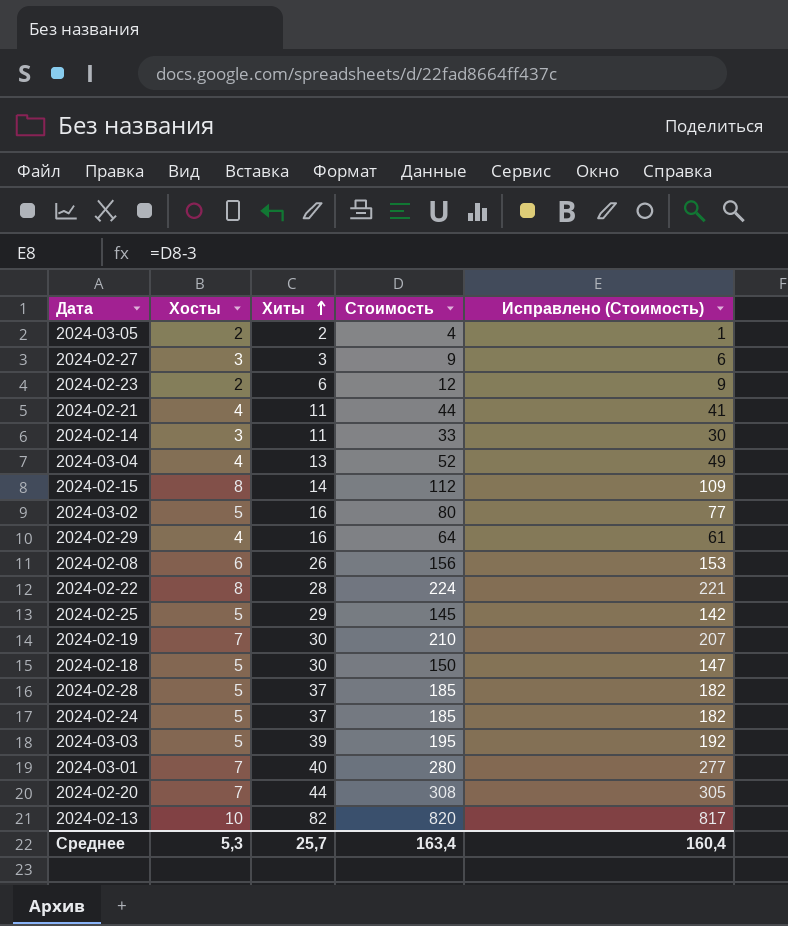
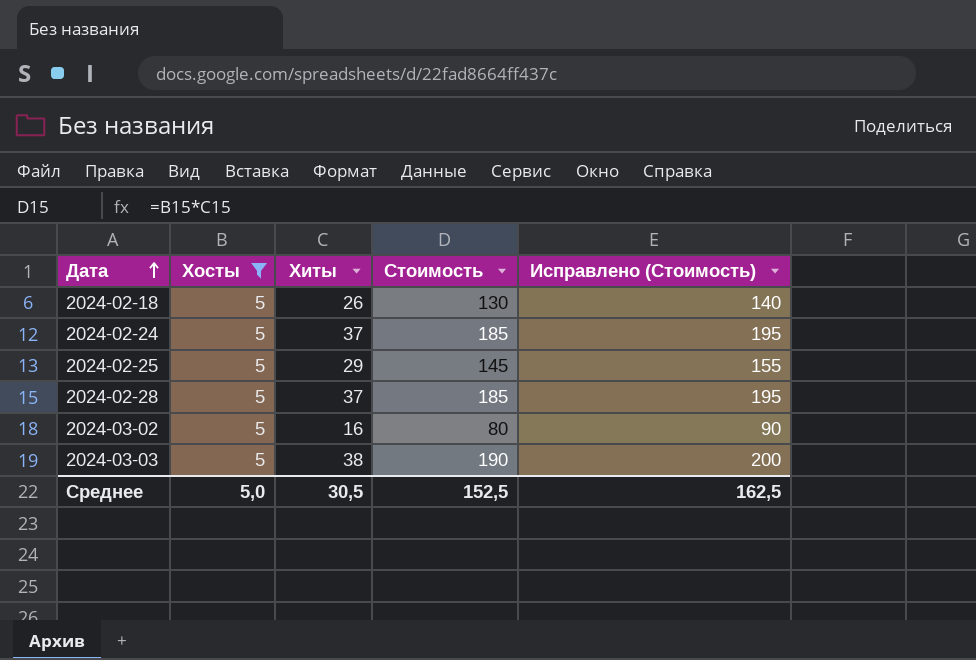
filter: none -> Хосты = 5
row order: Хиты ascending -> Дата ascending
column Исправлено (Стоимость) | formula: [Стоимость] - 3 -> [Стоимость] + 10
2024-02-18 | Хиты: 30 -> 26
2024-02-18 | Стоимость: 150 -> 130
2024-03-03 | Хиты: 39 -> 38
2024-03-03 | Стоимость: 195 -> 190
Среднее | Хосты: 5,3 -> 5,0
Среднее | Хиты: 25,7 -> 30,5
Среднее | Стоимость: 163,4 -> 152,5
Среднее | Исправлено (Стоимость): 160,4 -> 162,5

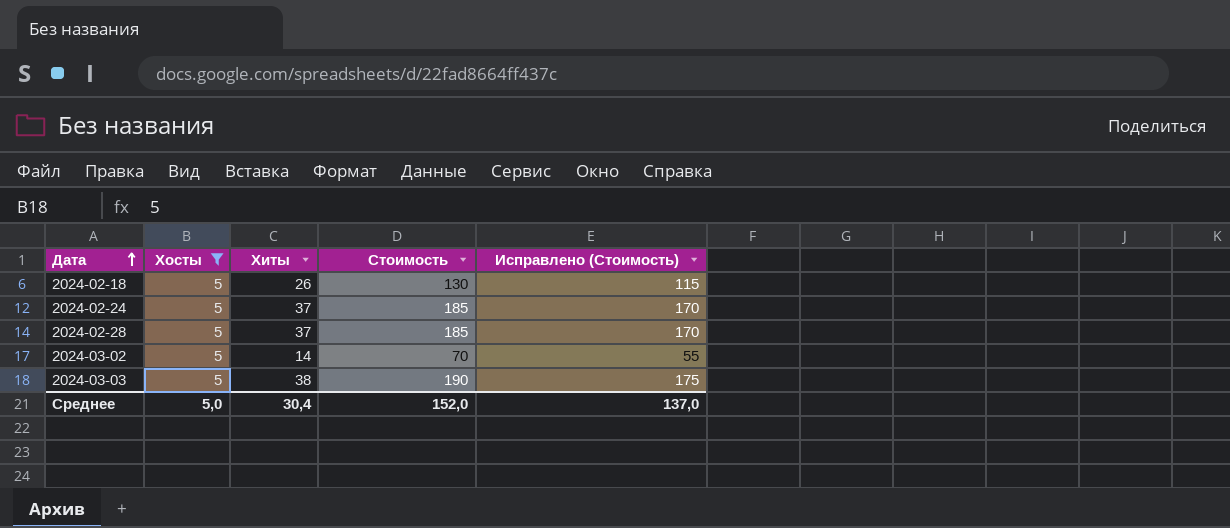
column Исправлено (Стоимость) | formula: [Стоимость] + 10 -> [Стоимость] - 15
row 2024-02-25: 5 | 29 | 145 | 155 -> none
2024-03-02 | Хиты: 16 -> 14
2024-03-02 | Стоимость: 80 -> 70
Среднее | Хиты: 30,5 -> 30,4
Среднее | Стоимость: 152,5 -> 152,0
Среднее | Исправлено (Стоимость): 162,5 -> 137,0

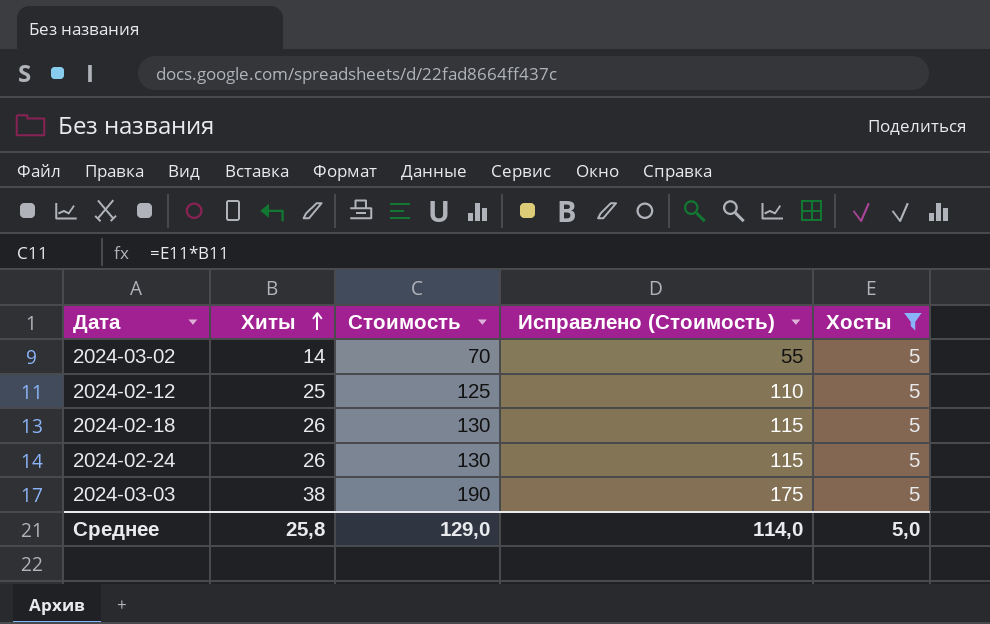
row order: Дата ascending -> Хиты ascending
column Хосты | position: 2 -> 5
row 2024-02-28: 5 | 37 | 185 | 170 -> none
row 2024-02-12: none -> 25 | 125 | 110 | 5
2024-02-24 | Хиты: 37 -> 26
2024-02-24 | Стоимость: 185 -> 130
2024-02-24 | Исправлено (Стоимость): 170 -> 115
Среднее | Хиты: 30,4 -> 25,8
Среднее | Стоимость: 152,0 -> 129,0
Среднее | Исправлено (Стоимость): 137,0 -> 114,0

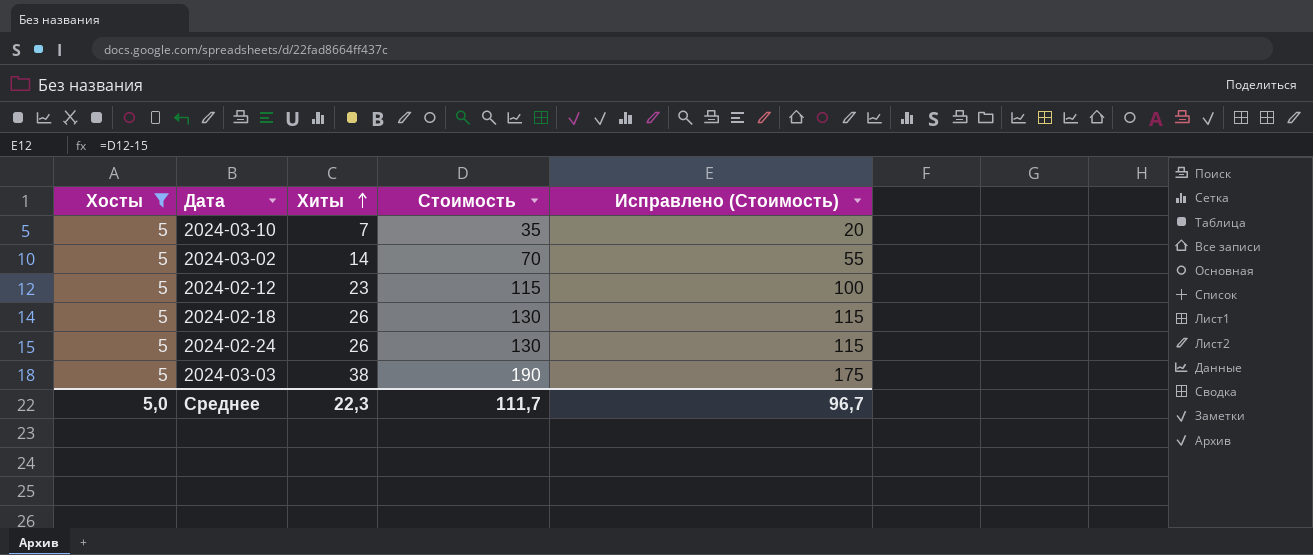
column Хосты | position: 5 -> 1
row 2024-03-10: none -> 5 | 7 | 35 | 20
2024-02-12 | Хиты: 25 -> 23
2024-02-12 | Стоимость: 125 -> 115
2024-02-12 | Исправлено (Стоимость): 110 -> 100
Среднее | Хиты: 25,8 -> 22,3
Среднее | Стоимость: 129,0 -> 111,7
Среднее | Исправлено (Стоимость): 114,0 -> 96,7

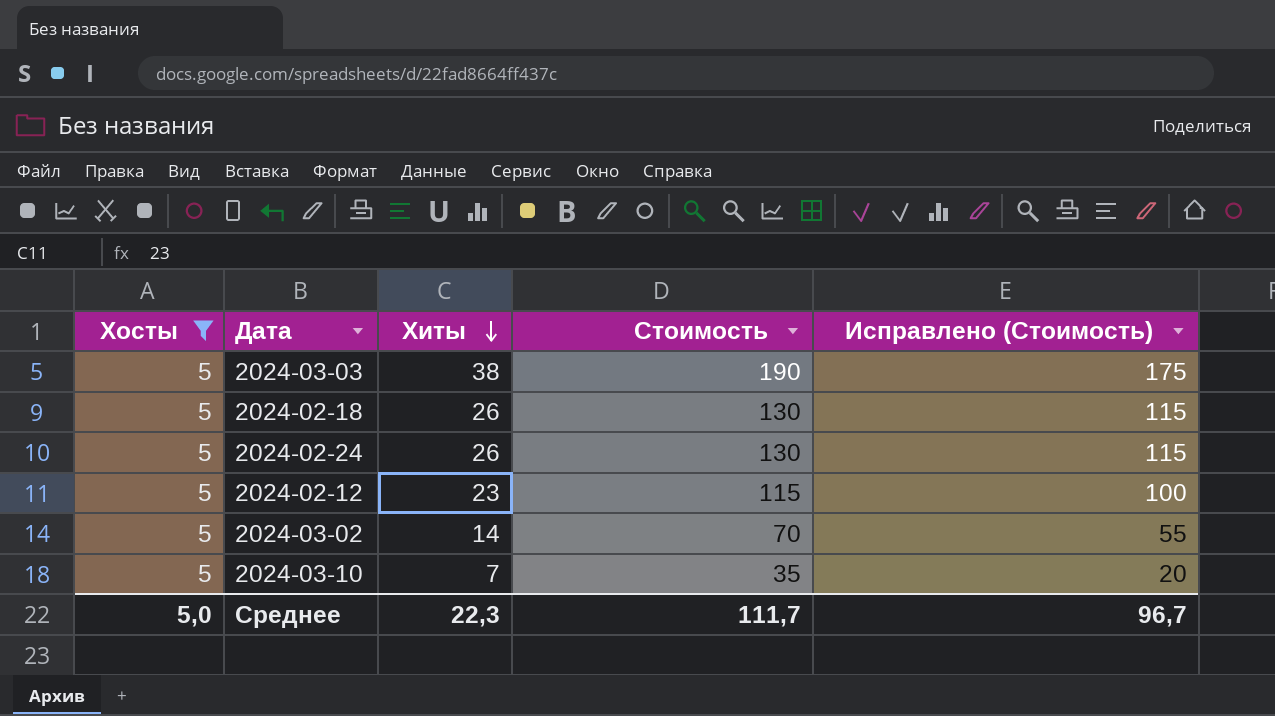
row order: Хиты ascending -> Хиты descending

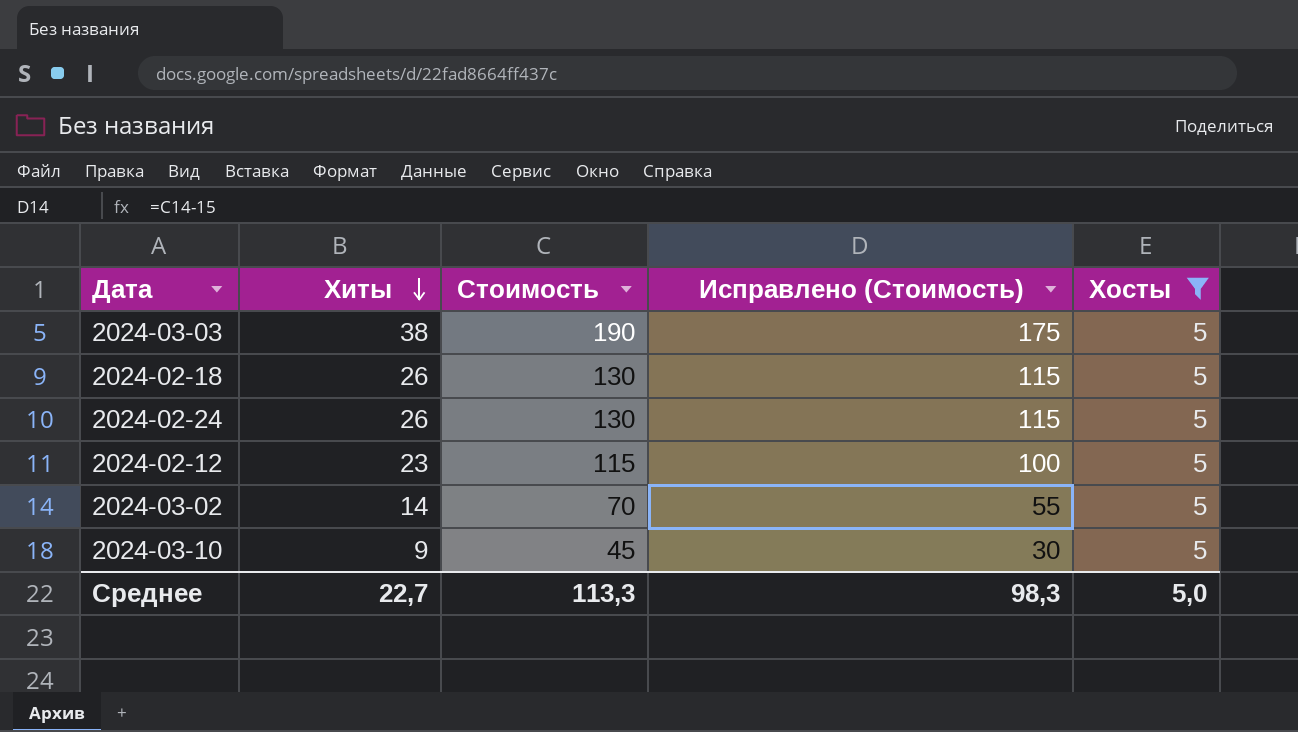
column Хосты | position: 1 -> 5
2024-03-10 | Хиты: 7 -> 9
2024-03-10 | Стоимость: 35 -> 45
2024-03-10 | Исправлено (Стоимость): 20 -> 30
Среднее | Хиты: 22,3 -> 22,7
Среднее | Стоимость: 111,7 -> 113,3
Среднее | Исправлено (Стоимость): 96,7 -> 98,3

